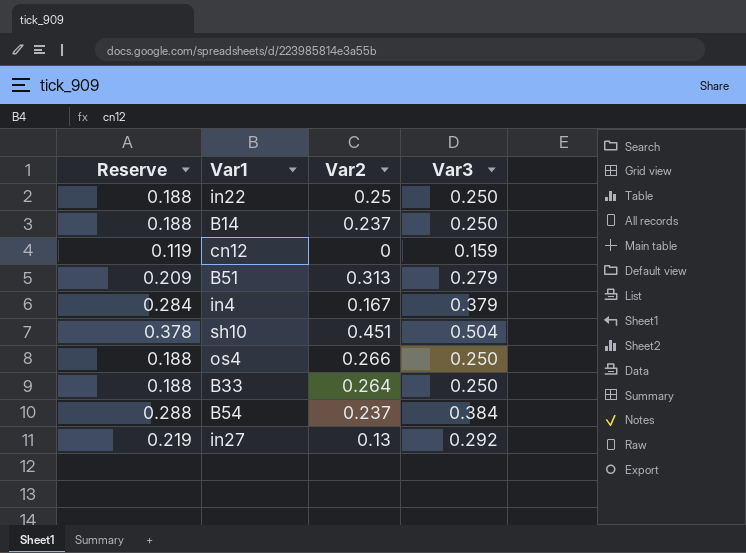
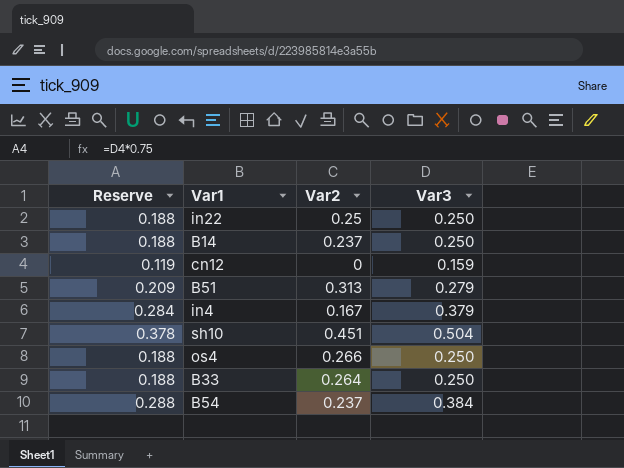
row in27: 0.219 | 0.13 | 0.292 -> none

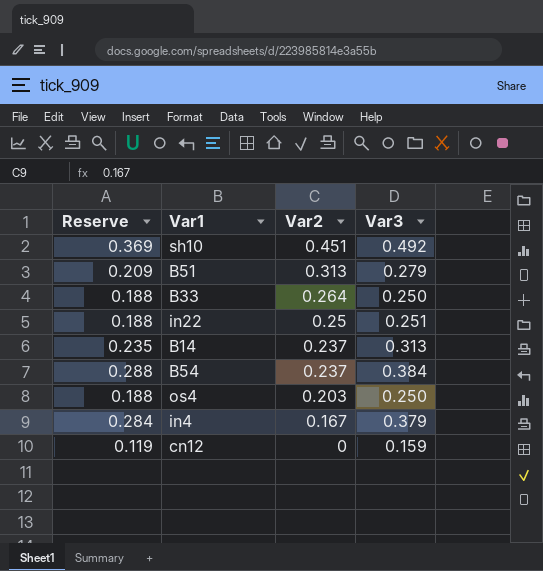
row order: none -> Var2 descending
sh10 | Reserve: 0.378 -> 0.369
sh10 | Var3: 0.504 -> 0.492
in22 | Var3: 0.250 -> 0.251
B14 | Reserve: 0.188 -> 0.235
B14 | Var3: 0.250 -> 0.313
os4 | Var2: 0.266 -> 0.203

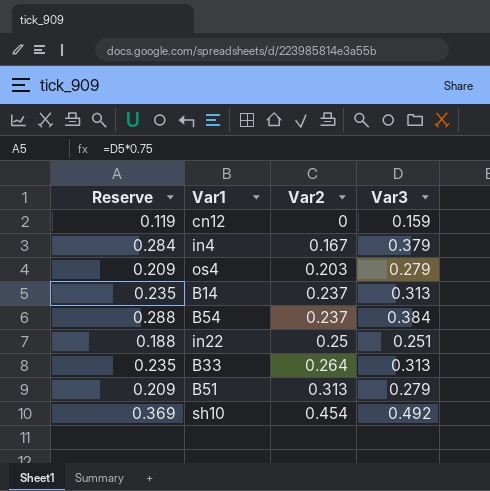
row order: Var2 descending -> Var2 ascending
os4 | Reserve: 0.188 -> 0.209
os4 | Var3: 0.250 -> 0.279
B33 | Reserve: 0.188 -> 0.235
B33 | Var3: 0.250 -> 0.313
sh10 | Var2: 0.451 -> 0.454

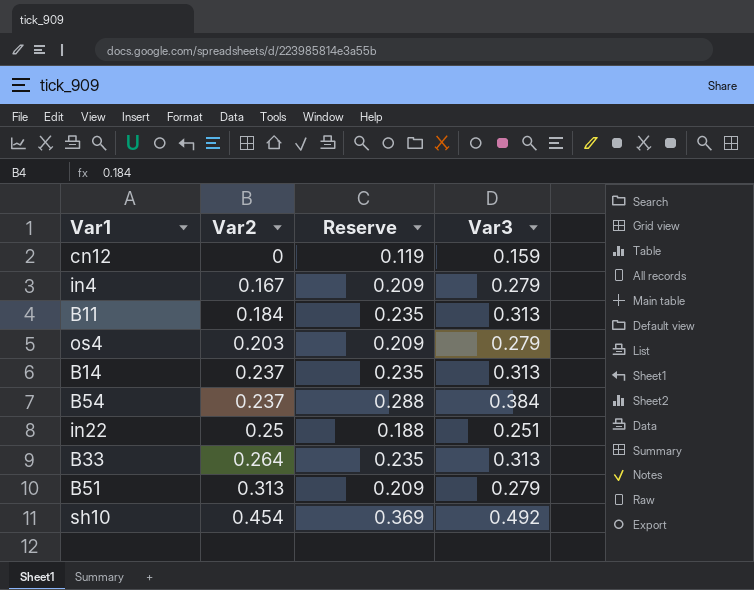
column Reserve | position: 1 -> 3
in4 | Reserve: 0.284 -> 0.209
in4 | Var3: 0.379 -> 0.279
row B11: none -> 0.184 | 0.235 | 0.313

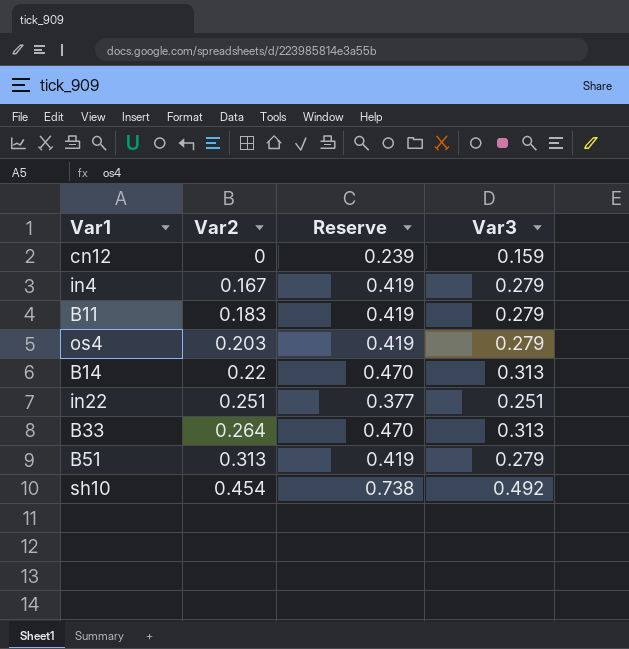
column Reserve | formula: [Var3] * 0.75 -> [Var3] * 1.5
row B54: 0.237 | 0.288 | 0.384 -> none
B11 | Var2: 0.184 -> 0.183
B11 | Var3: 0.313 -> 0.279
B14 | Var2: 0.237 -> 0.22
in22 | Var2: 0.25 -> 0.251

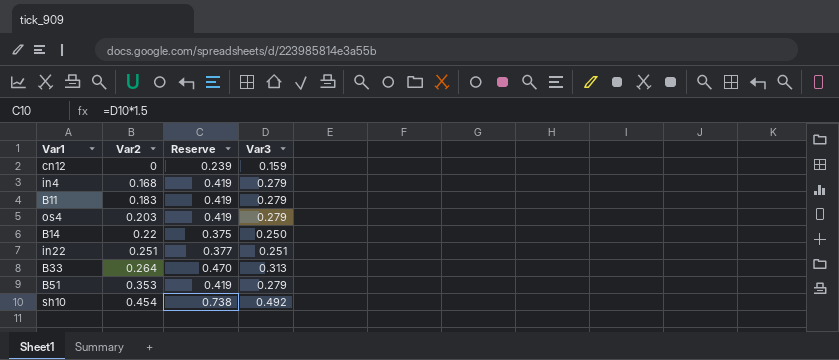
in4 | Var2: 0.167 -> 0.168
B14 | Reserve: 0.470 -> 0.375
B14 | Var3: 0.313 -> 0.250
B51 | Var2: 0.313 -> 0.353

